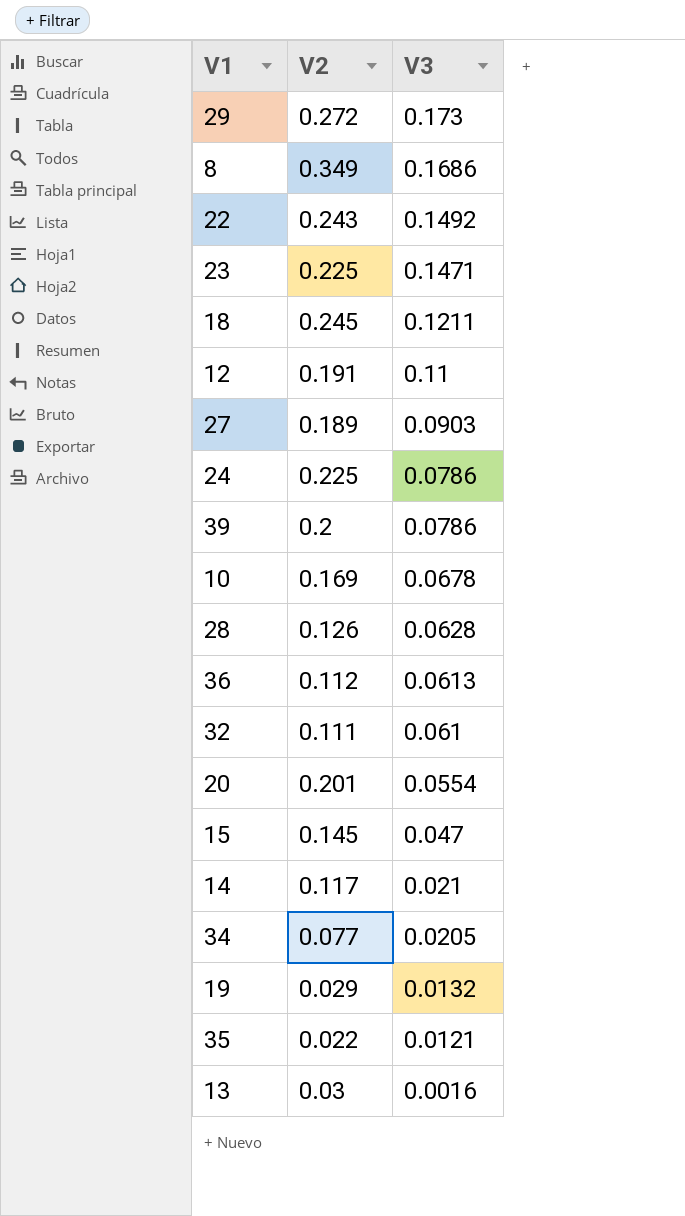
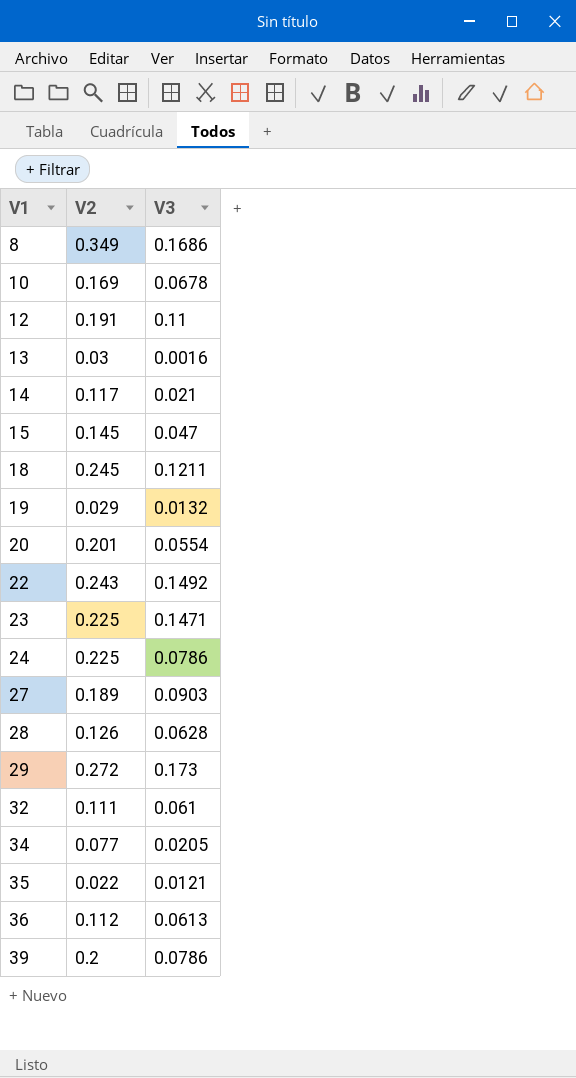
row order: V3 descending -> V1 ascending

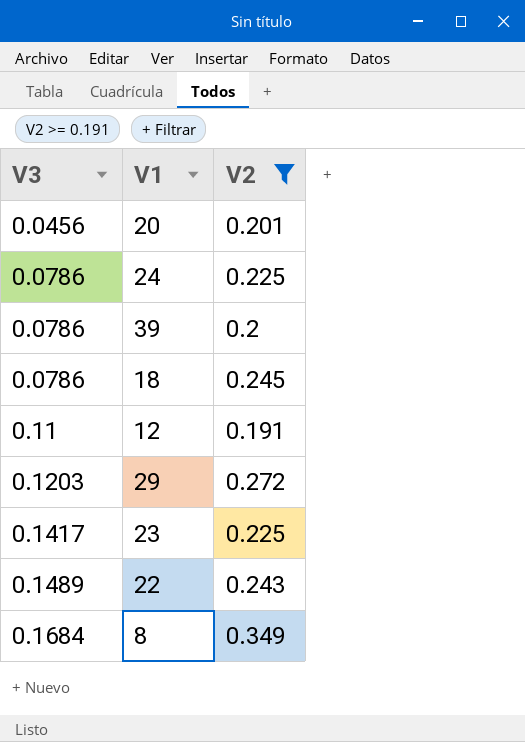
filter: none -> V2 >= 0.191
row order: V1 ascending -> V3 ascending
column V3 | position: 3 -> 1
20 | V3: 0.0554 -> 0.0456
18 | V3: 0.1211 -> 0.0786
29 | V3: 0.173 -> 0.1203
23 | V3: 0.1471 -> 0.1417
22 | V3: 0.1492 -> 0.1489
8 | V3: 0.1686 -> 0.1684

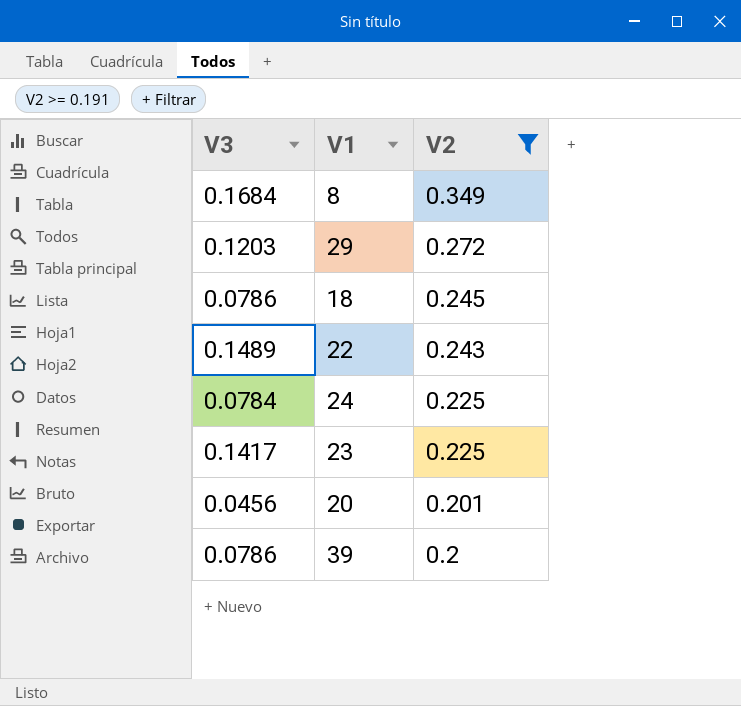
row order: V3 ascending -> V2 descending
row 12: 0.11 | 0.191 -> none
24 | V3: 0.0786 -> 0.0784

